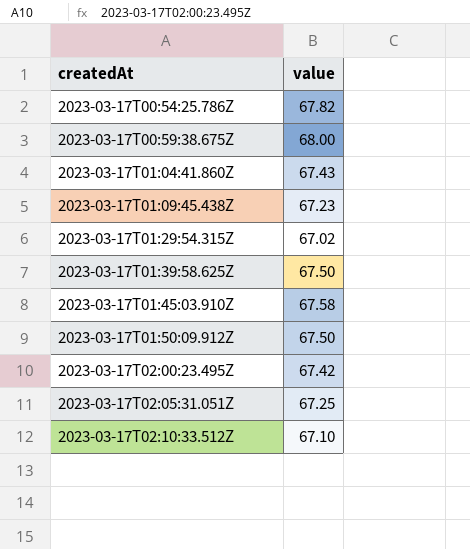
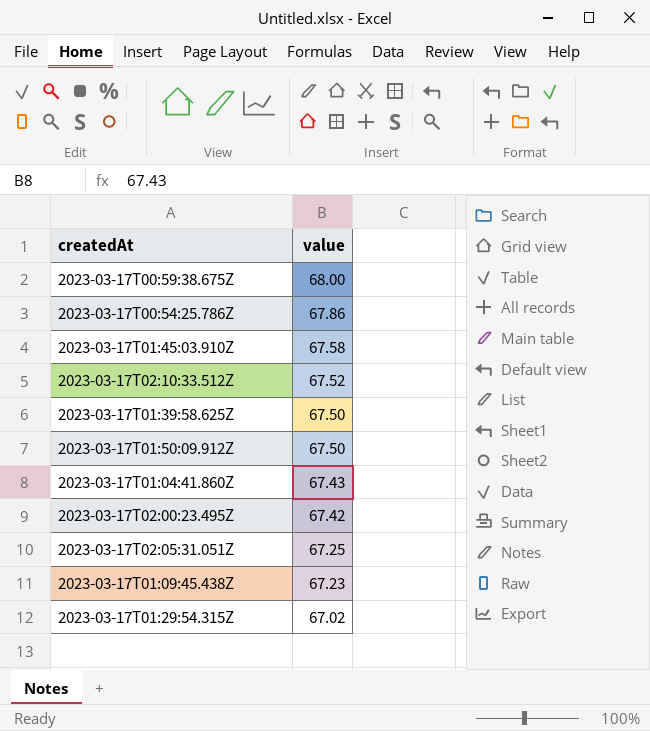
row order: createdAt ascending -> value descending
2023-03-17T00:54:25.786Z | value: 67.82 -> 67.86
2023-03-17T02:10:33.512Z | value: 67.10 -> 67.52

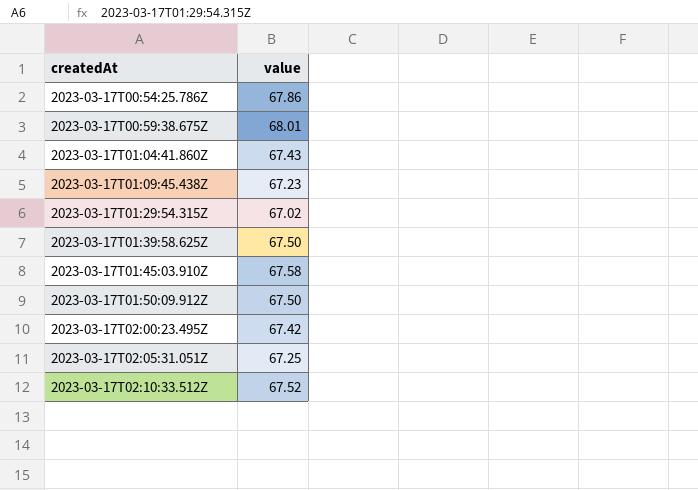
row order: value descending -> createdAt ascending
2023-03-17T00:59:38.675Z | value: 68.00 -> 68.01

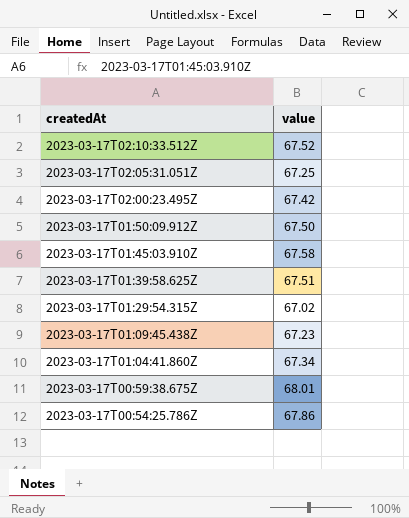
row order: createdAt ascending -> createdAt descending
2023-03-17T01:39:58.625Z | value: 67.50 -> 67.51
2023-03-17T01:04:41.860Z | value: 67.43 -> 67.34

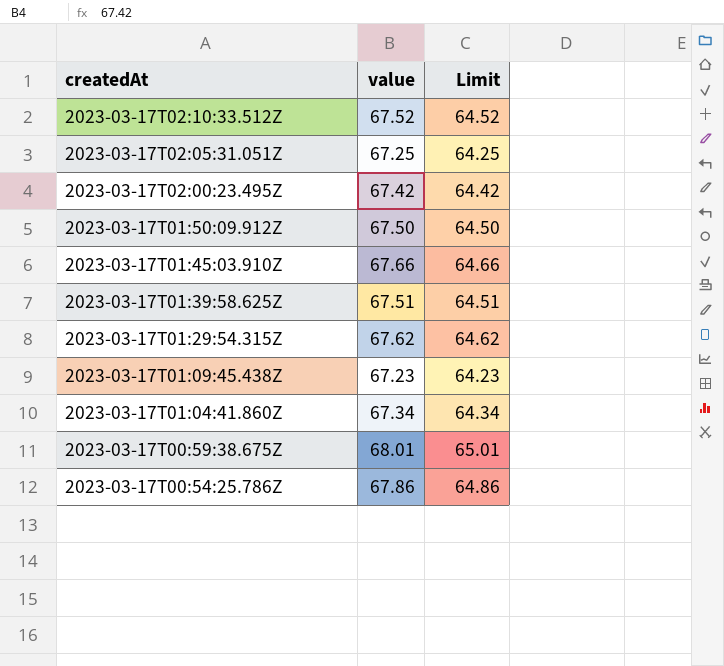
column Limit | formula: none -> [value] - 3
2023-03-17T01:45:03.910Z | value: 67.58 -> 67.66
2023-03-17T01:29:54.315Z | value: 67.02 -> 67.62

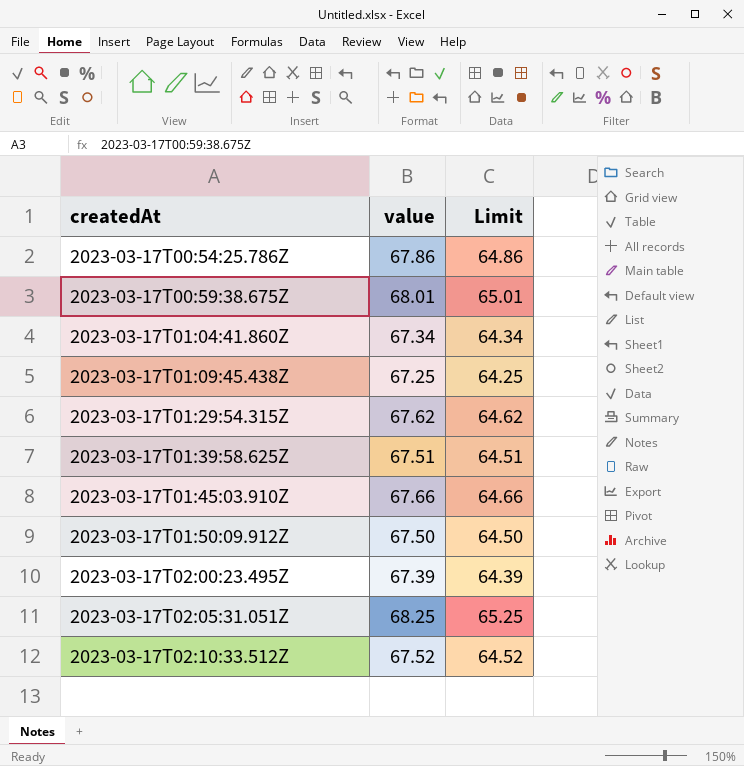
row order: createdAt descending -> createdAt ascending
2023-03-17T01:09:45.438Z | value: 67.23 -> 67.25
2023-03-17T01:09:45.438Z | Limit: 64.23 -> 64.25
2023-03-17T02:00:23.495Z | value: 67.42 -> 67.39
2023-03-17T02:00:23.495Z | Limit: 64.42 -> 64.39
2023-03-17T02:05:31.051Z | value: 67.25 -> 68.25
2023-03-17T02:05:31.051Z | Limit: 64.25 -> 65.25

